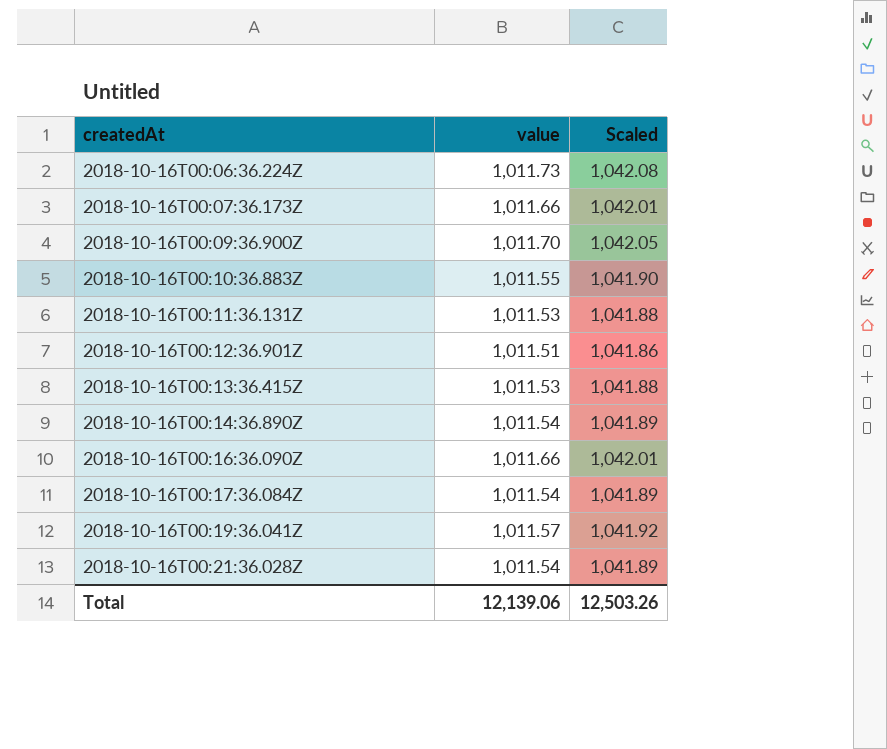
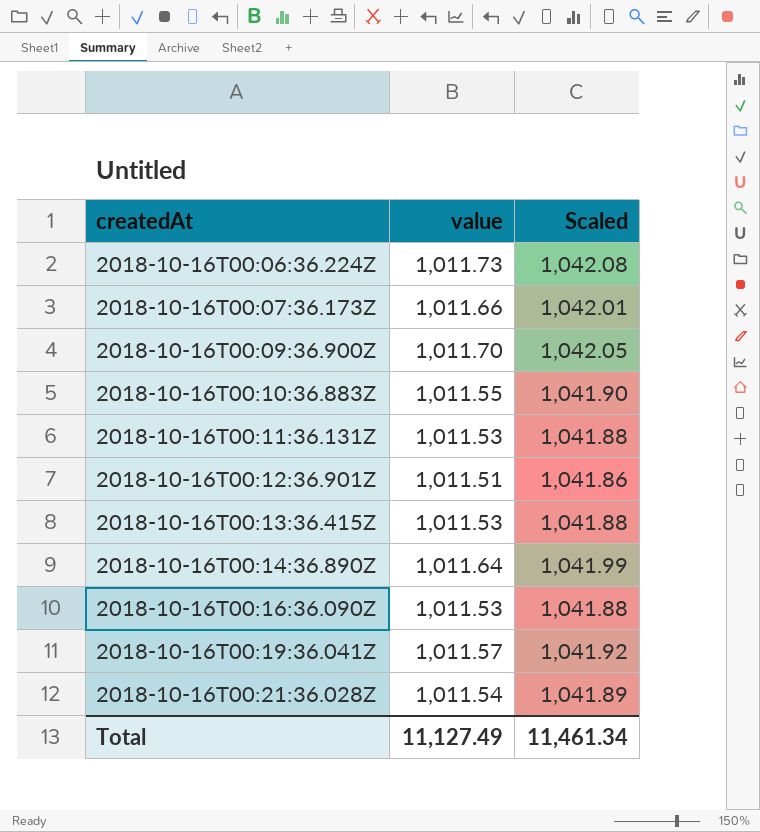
row 2018-10-16T00:17:36.084Z: 1,011.54 | 1,041.89 -> none
2018-10-16T00:14:36.890Z | value: 1,011.54 -> 1,011.64
2018-10-16T00:14:36.890Z | Scaled: 1,041.89 -> 1,041.99
2018-10-16T00:16:36.090Z | value: 1,011.66 -> 1,011.53
2018-10-16T00:16:36.090Z | Scaled: 1,042.01 -> 1,041.88
Total | value: 12,139.06 -> 11,127.49
Total | Scaled: 12,503.26 -> 11,461.34

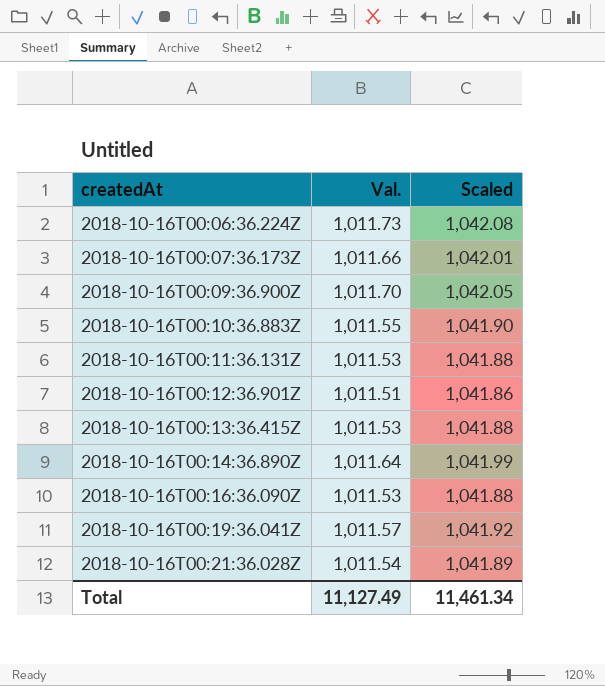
column name: value -> Val.

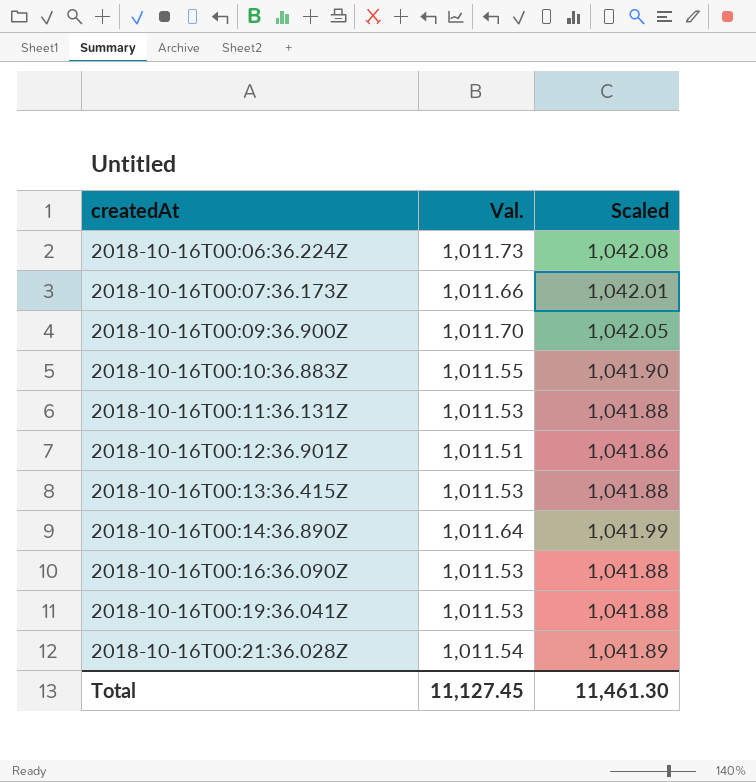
2018-10-16T00:19:36.041Z | Val.: 1,011.57 -> 1,011.53
2018-10-16T00:19:36.041Z | Scaled: 1,041.92 -> 1,041.88
Total | Val.: 11,127.49 -> 11,127.45
Total | Scaled: 11,461.34 -> 11,461.30

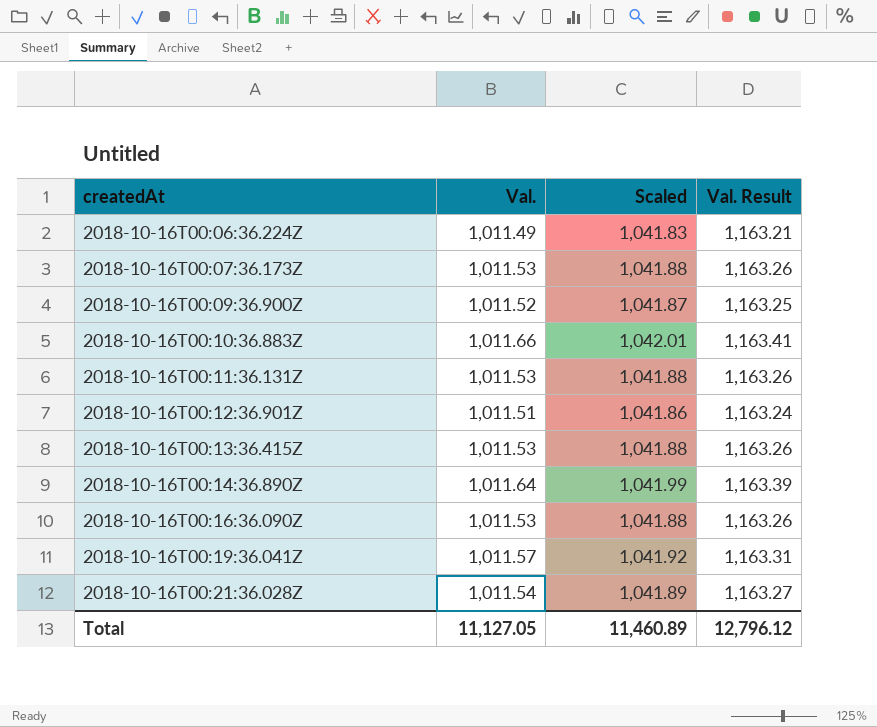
column Val. Result | formula: none -> [Val.] * 1.15
2018-10-16T00:06:36.224Z | Val.: 1,011.73 -> 1,011.49
2018-10-16T00:06:36.224Z | Scaled: 1,042.08 -> 1,041.83
2018-10-16T00:07:36.173Z | Val.: 1,011.66 -> 1,011.53
2018-10-16T00:07:36.173Z | Scaled: 1,042.01 -> 1,041.88
2018-10-16T00:09:36.900Z | Val.: 1,011.70 -> 1,011.52
2018-10-16T00:09:36.900Z | Scaled: 1,042.05 -> 1,041.87
2018-10-16T00:10:36.883Z | Val.: 1,011.55 -> 1,011.66
2018-10-16T00:10:36.883Z | Scaled: 1,041.90 -> 1,042.01
2018-10-16T00:19:36.041Z | Val.: 1,011.53 -> 1,011.57
2018-10-16T00:19:36.041Z | Scaled: 1,041.88 -> 1,041.92
Total | Val.: 11,127.45 -> 11,127.05
Total | Scaled: 11,461.30 -> 11,460.89

